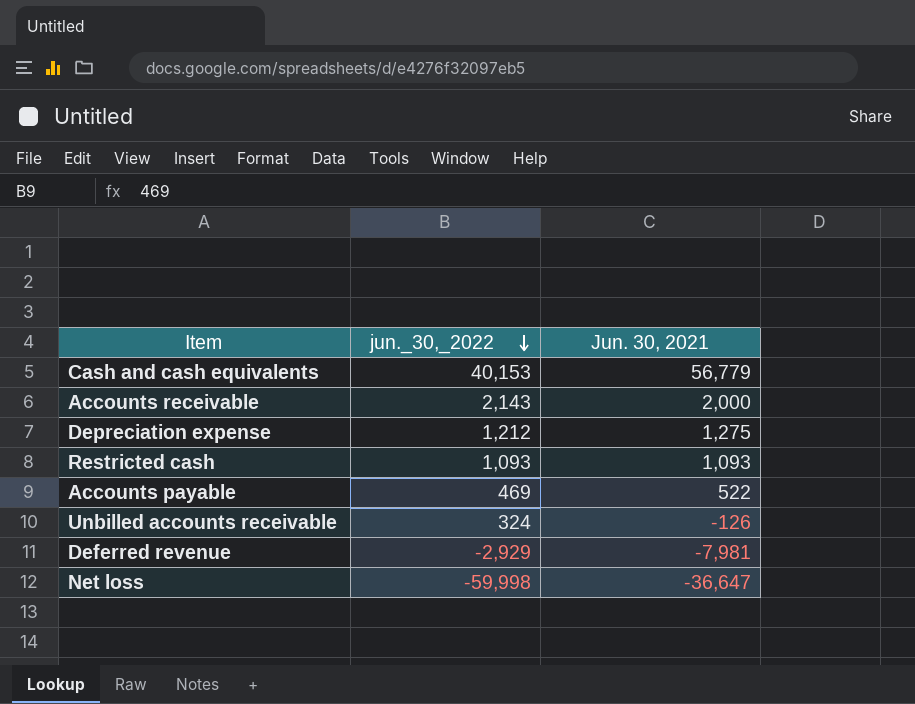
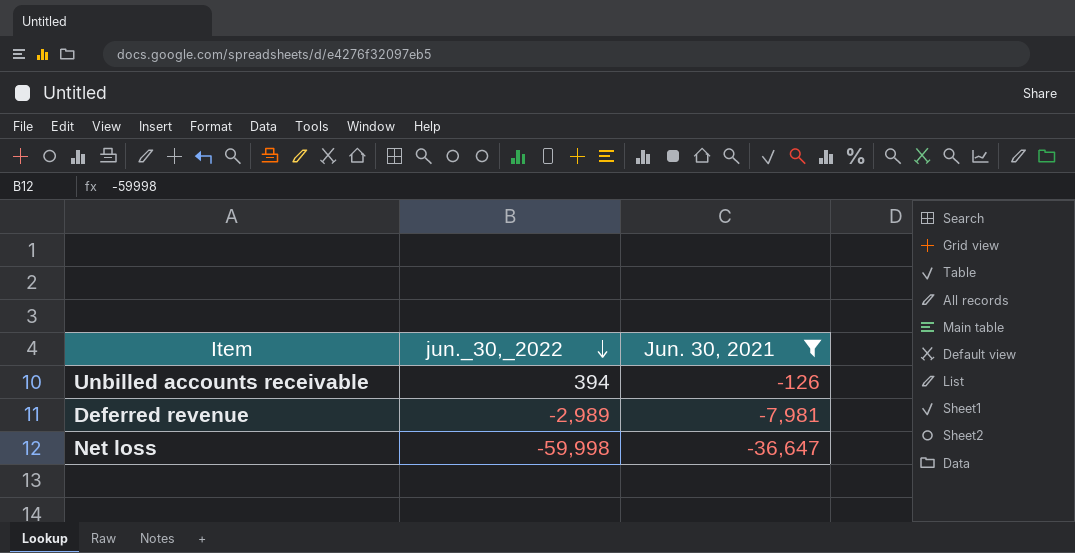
filter: none -> Jun. 30, 2021 <= -126
Unbilled accounts receivable | jun._30,_2022: 324 -> 394
Deferred revenue | jun._30,_2022: -2,929 -> -2,989

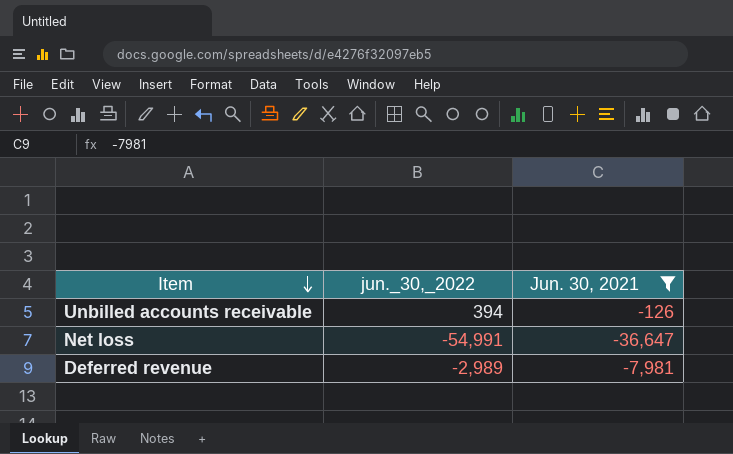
row order: jun._30,_2022 descending -> Item descending
Net loss | jun._30,_2022: -59,998 -> -54,991

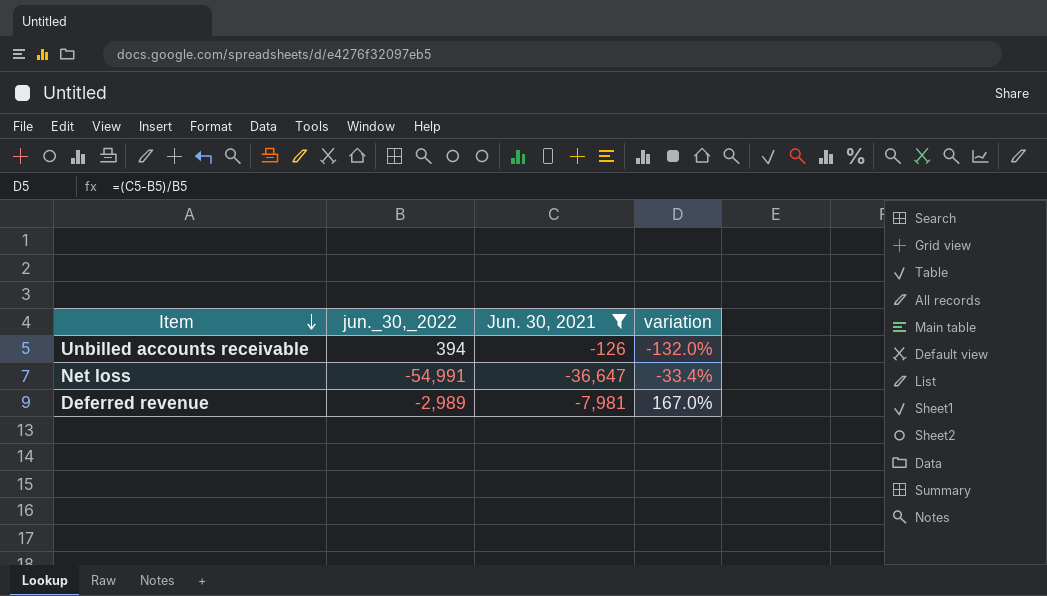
column variation | formula: none -> ([Jun. 30, 2021] - [jun._30,_2022]) / [jun._30,_2022]

